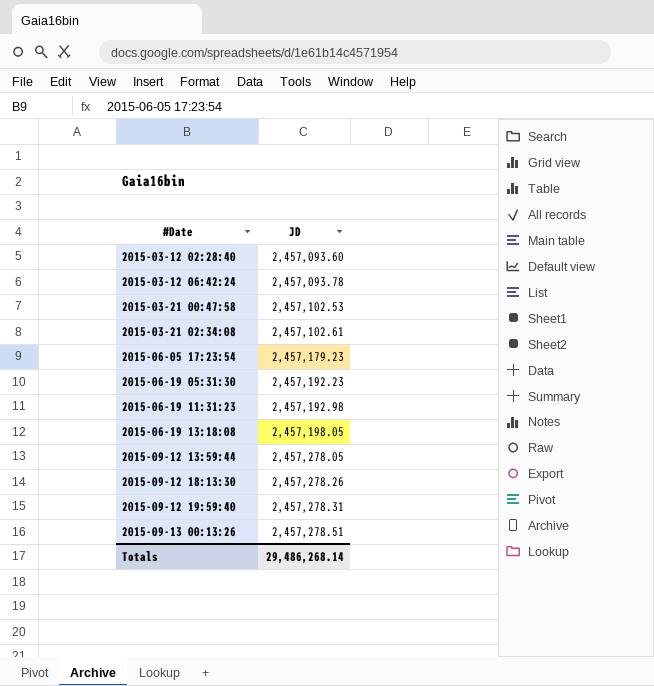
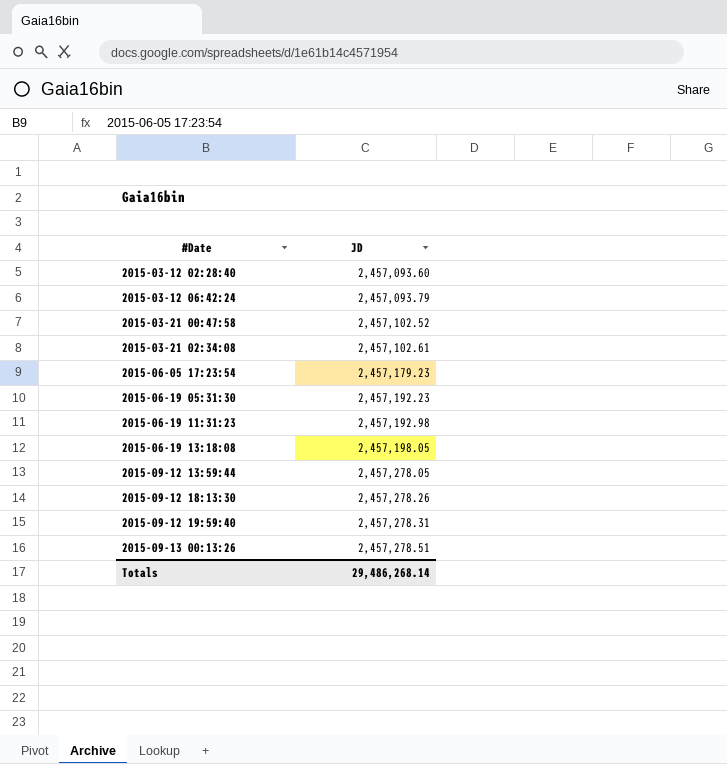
2015-03-12 06:42:24 | JD: 2,457,093.78 -> 2,457,093.79
2015-03-21 00:47:58 | JD: 2,457,102.53 -> 2,457,102.52

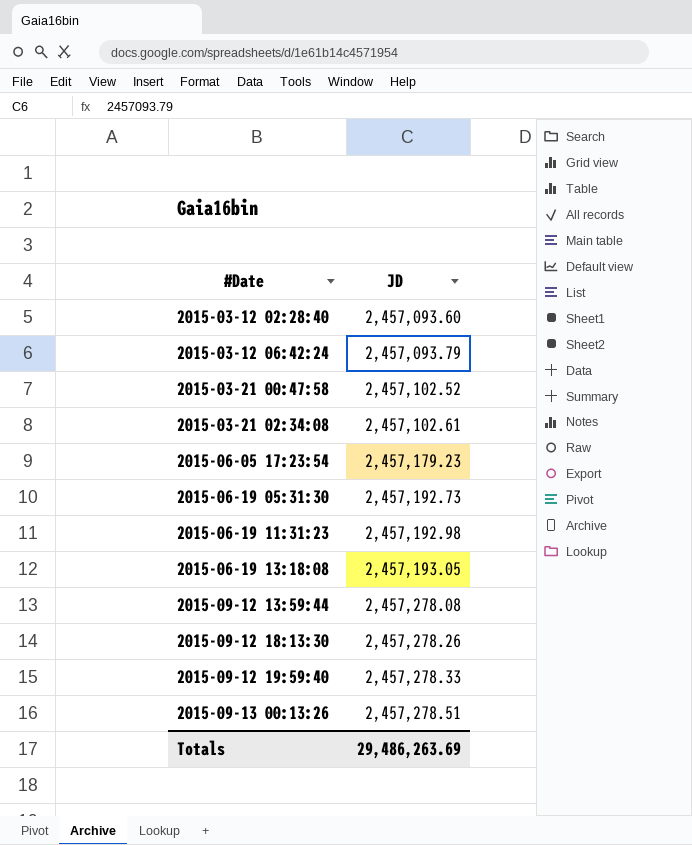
2015-06-19 05:31:30 | JD: 2,457,192.23 -> 2,457,192.73
2015-06-19 13:18:08 | JD: 2,457,198.05 -> 2,457,193.05
2015-09-12 13:59:44 | JD: 2,457,278.05 -> 2,457,278.08
2015-09-12 19:59:40 | JD: 2,457,278.31 -> 2,457,278.33
Totals | JD: 29,486,268.14 -> 29,486,263.69

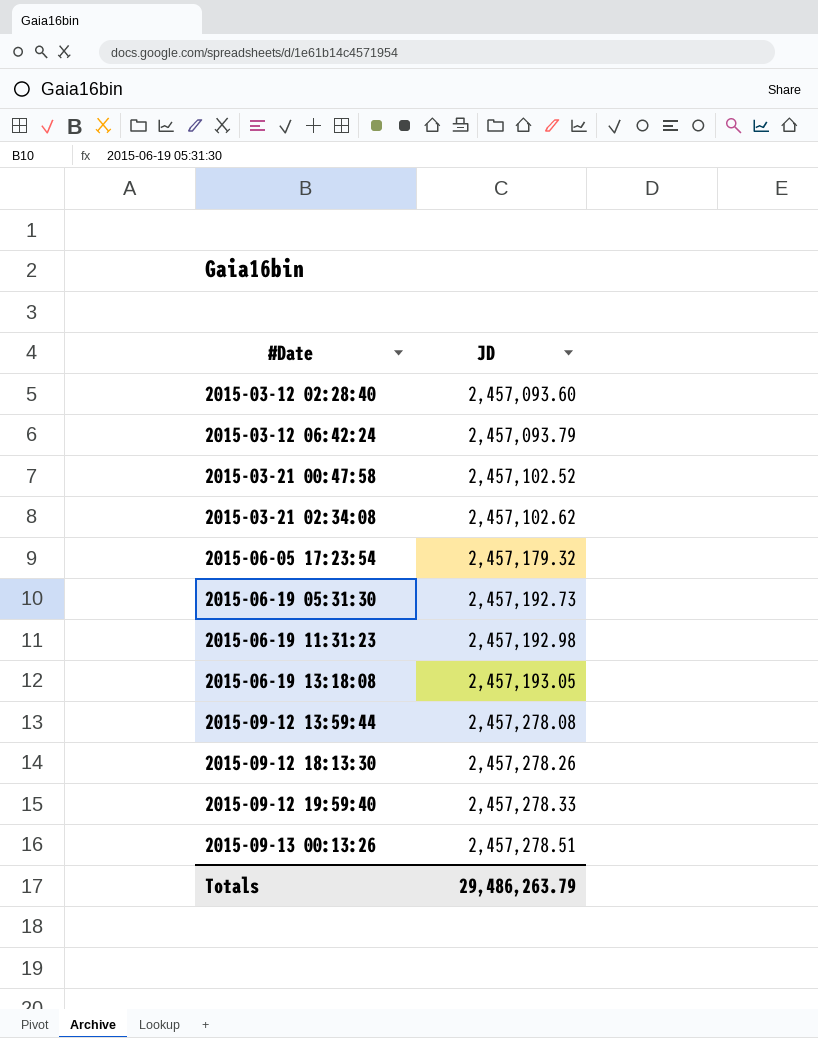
2015-03-21 02:34:08 | JD: 2,457,102.61 -> 2,457,102.62
2015-06-05 17:23:54 | JD: 2,457,179.23 -> 2,457,179.32
Totals | JD: 29,486,263.69 -> 29,486,263.79

